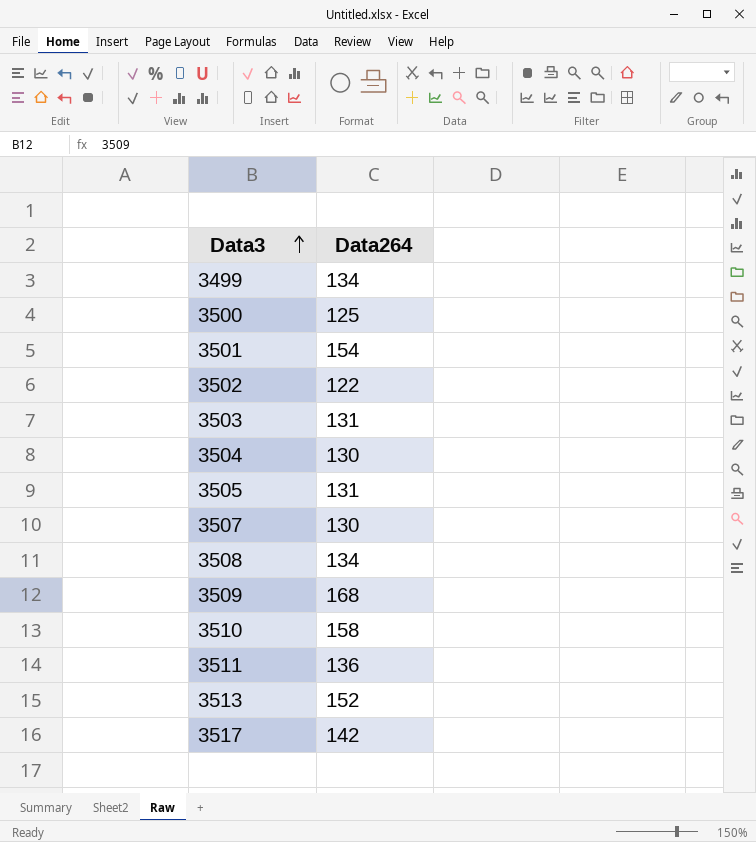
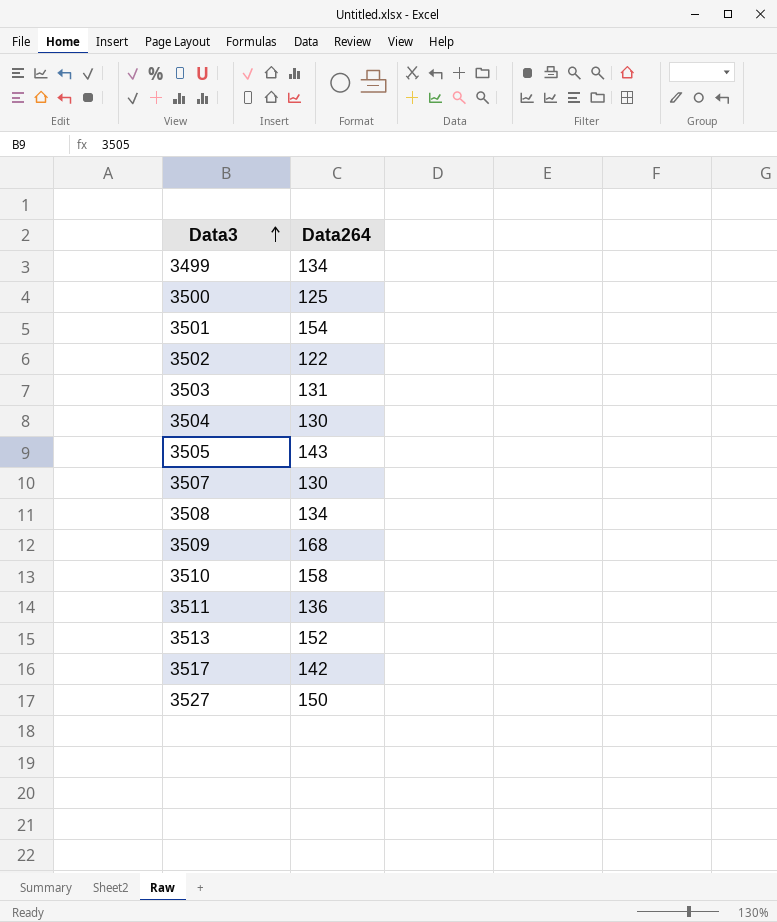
3505 | Data264: 131 -> 143
row 3527: none -> 150

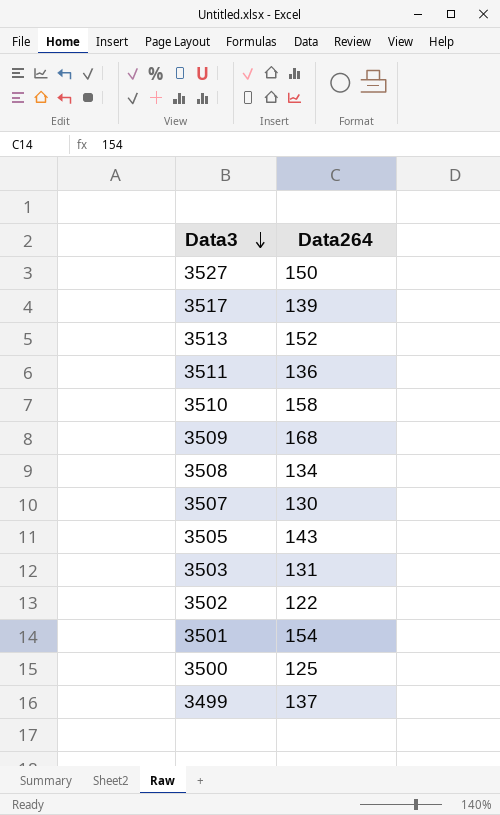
row order: Data3 ascending -> Data3 descending
row 3504: 130 -> none
3517 | Data264: 142 -> 139
3499 | Data264: 134 -> 137

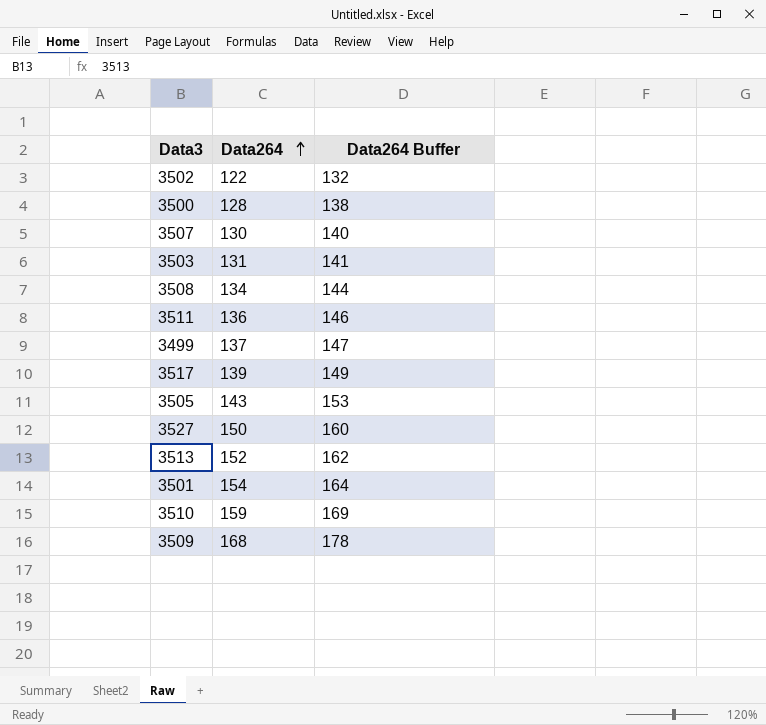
row order: Data3 descending -> Data264 ascending
column Data264 Buffer | formula: none -> [Data264] + 10
3500 | Data264: 125 -> 128
3510 | Data264: 158 -> 159

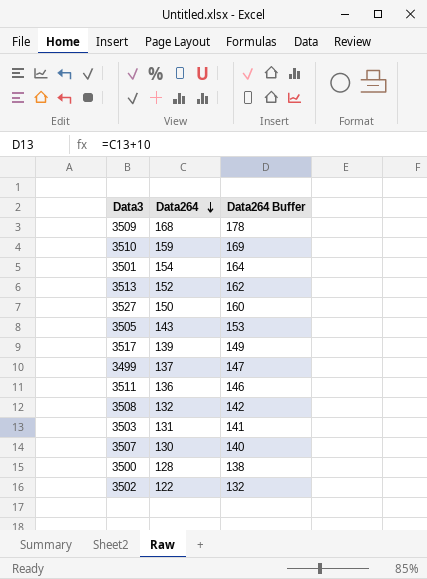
row order: Data264 ascending -> Data264 descending
3508 | Data264: 134 -> 132
3508 | Data264 Buffer: 144 -> 142

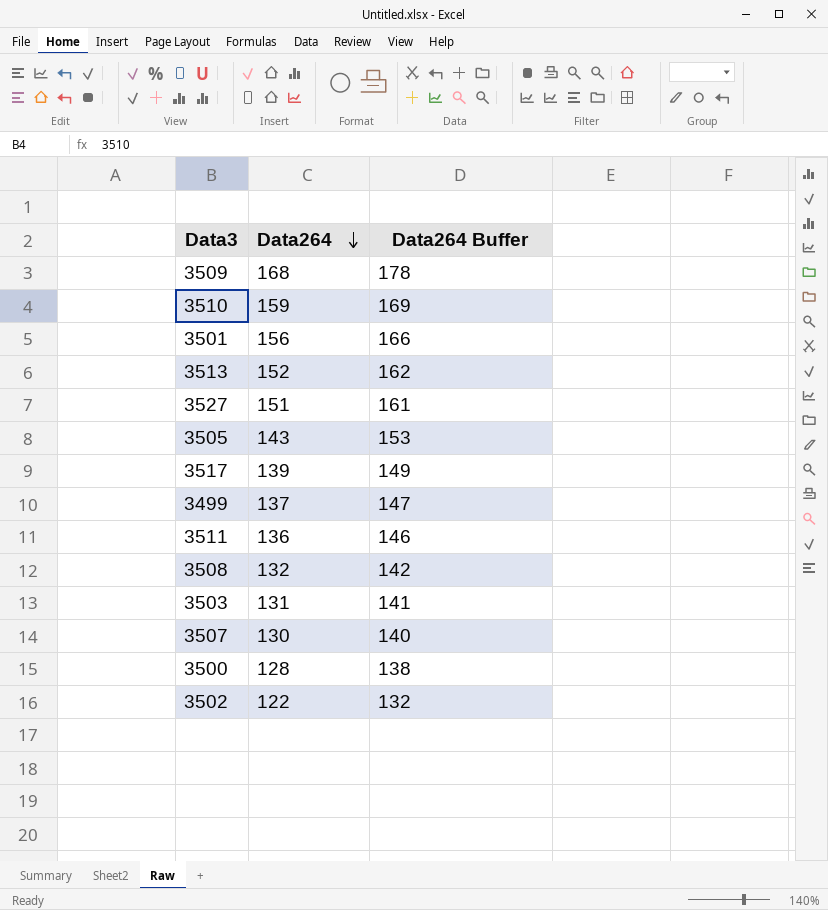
3501 | Data264: 154 -> 156
3501 | Data264 Buffer: 164 -> 166
3527 | Data264: 150 -> 151
3527 | Data264 Buffer: 160 -> 161

